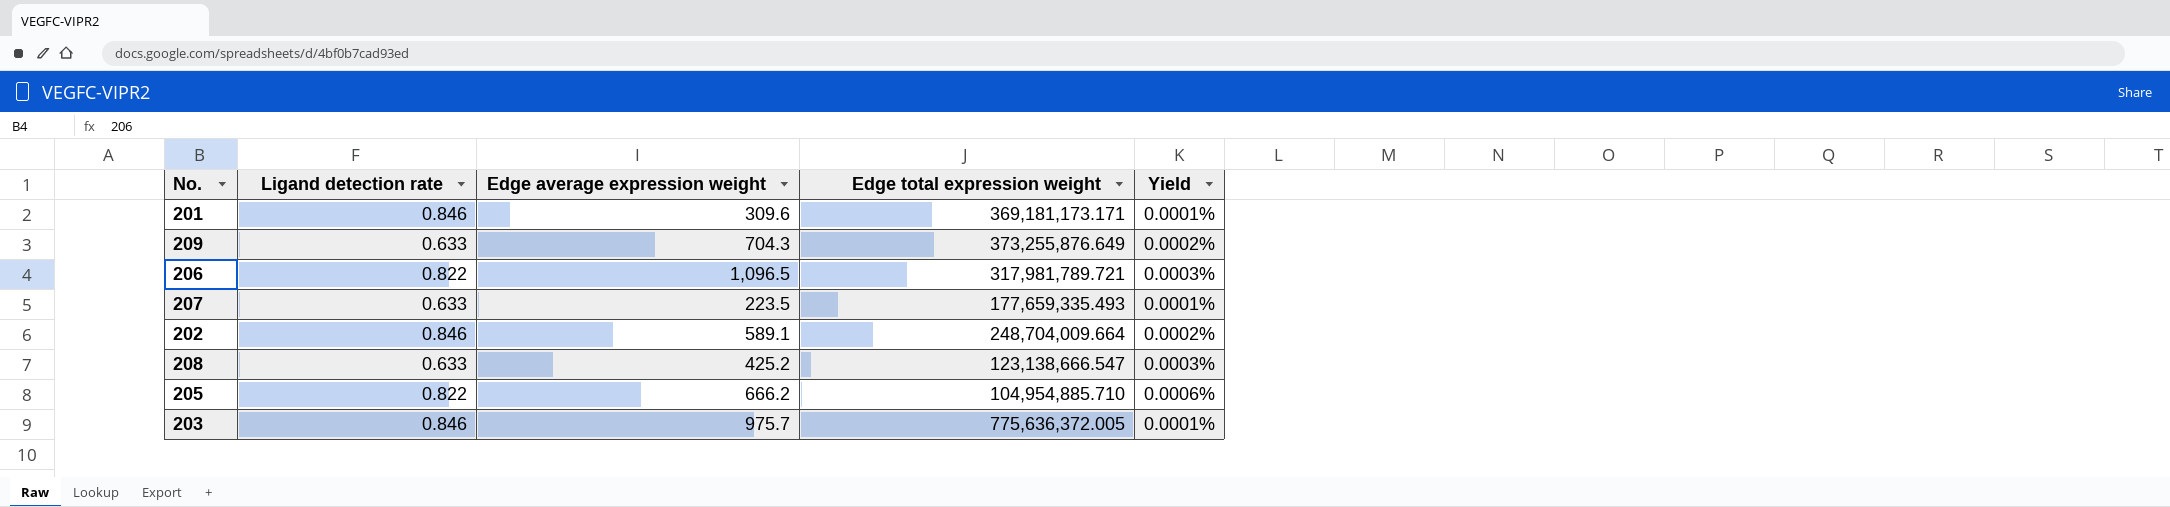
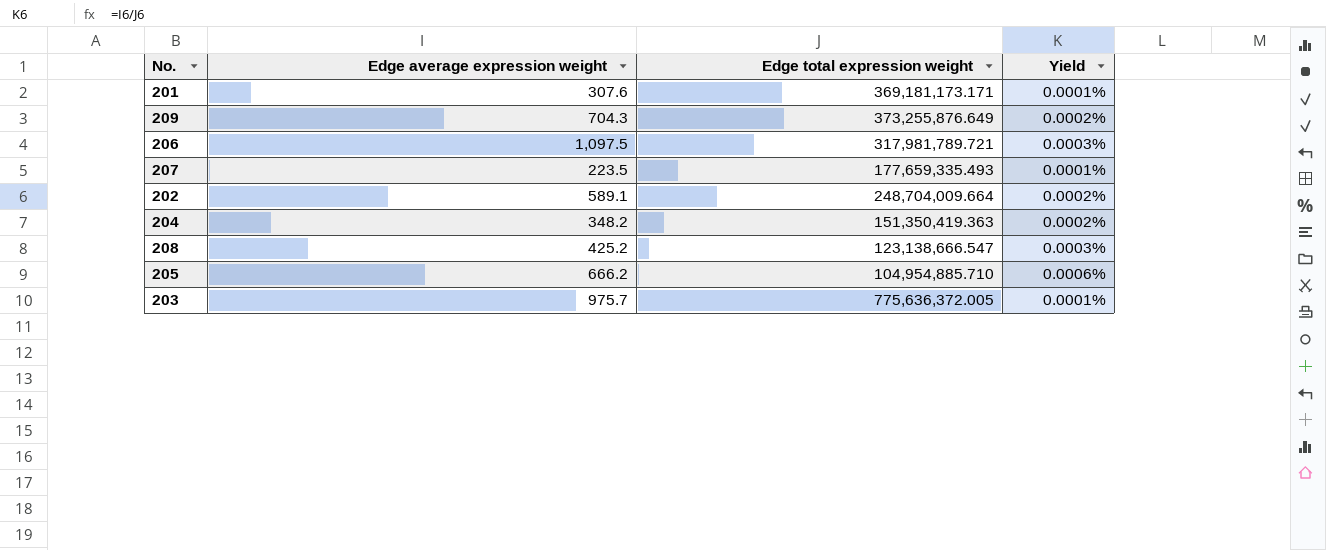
column Ligand detection rate | position: 2 -> none
201 | Edge average expression weight: 309.6 -> 307.6
206 | Edge average expression weight: 1,096.5 -> 1,097.5
row 204: none -> 348.2 | 151,350,419.363 | 0.0002%

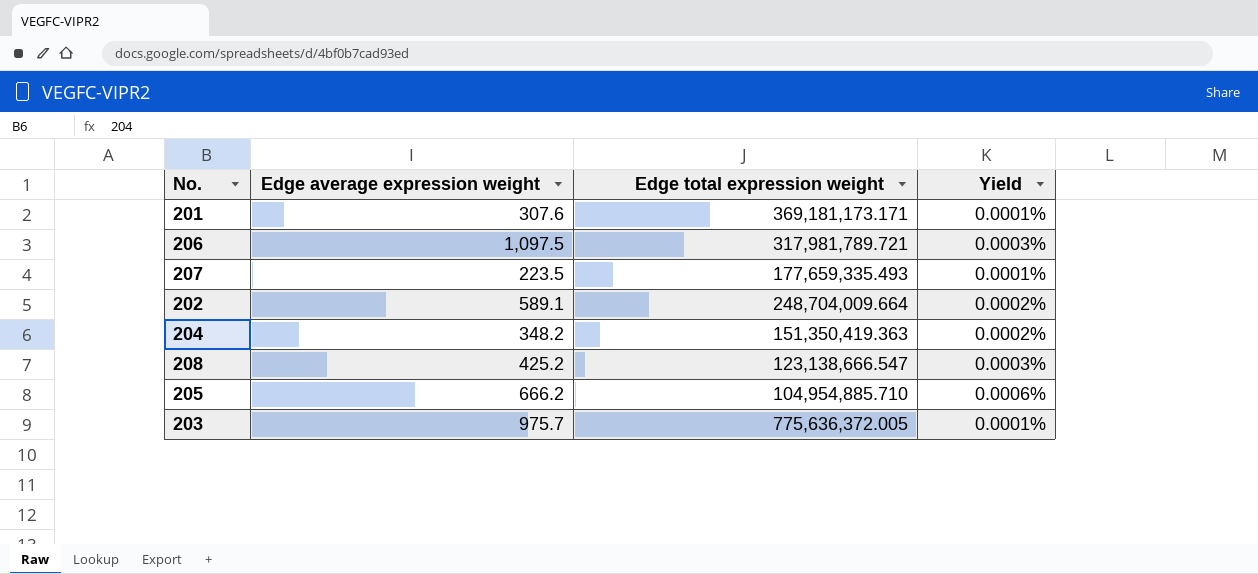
row 209: 704.3 | 373,255,876.649 | 0.0002% -> none

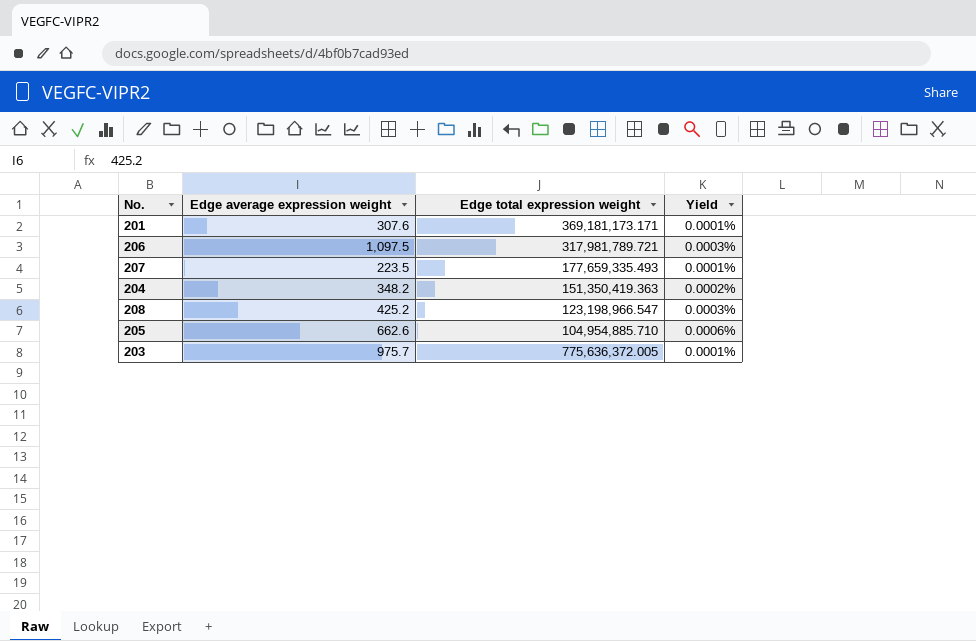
row 202: 589.1 | 248,704,009.664 | 0.0002% -> none
208 | Edge total expression weight: 123,138,666.547 -> 123,198,966.547
205 | Edge average expression weight: 666.2 -> 662.6

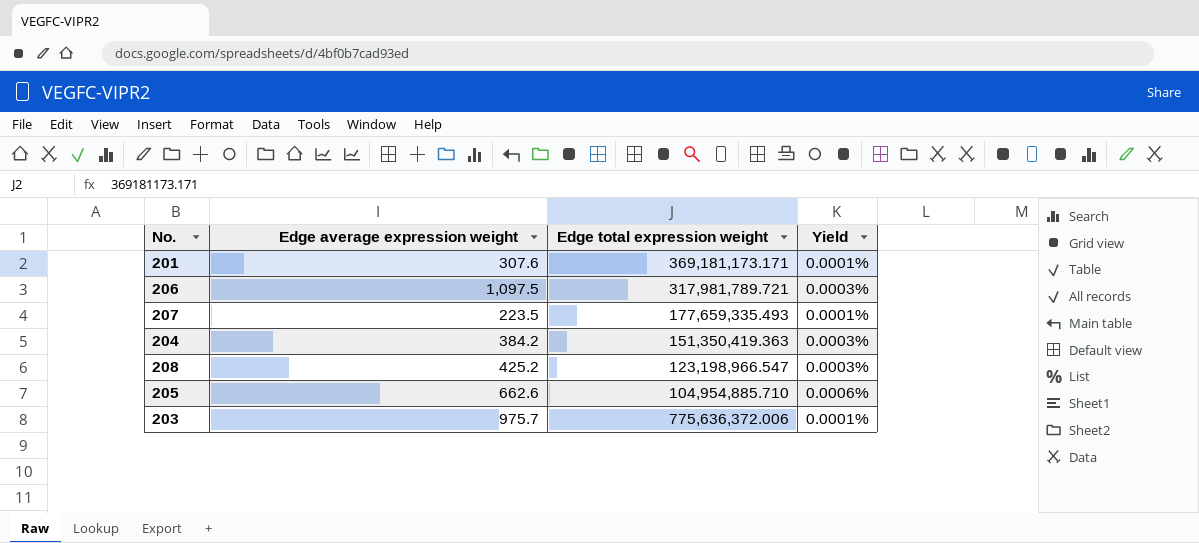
204 | Edge average expression weight: 348.2 -> 384.2
204 | Yield: 0.0002% -> 0.0003%
203 | Edge total expression weight: 775,636,372.005 -> 775,636,372.006

